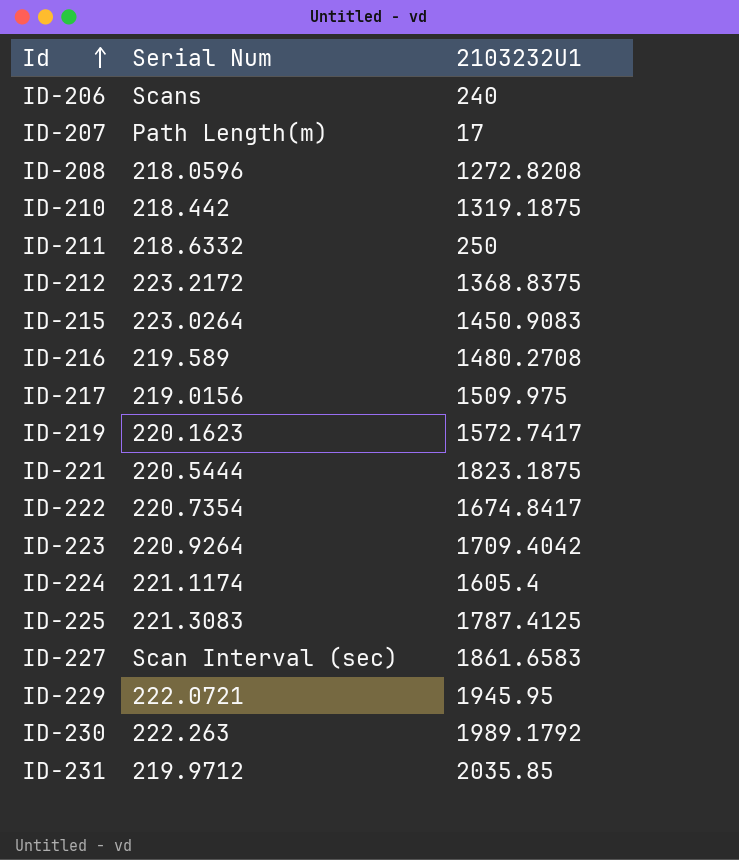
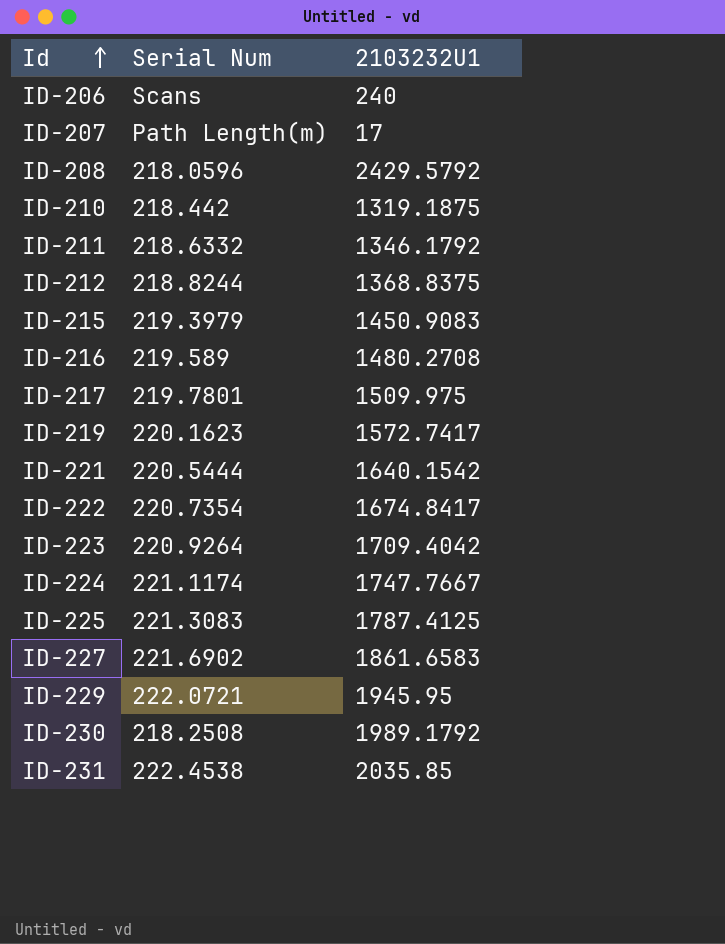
ID-208 | 2103232U1: 1272.8208 -> 2429.5792
ID-211 | 2103232U1: 250 -> 1346.1792
ID-212 | Serial Num: 223.2172 -> 218.8244
ID-215 | Serial Num: 223.0264 -> 219.3979
ID-217 | Serial Num: 219.0156 -> 219.7801
ID-221 | 2103232U1: 1823.1875 -> 1640.1542
ID-224 | 2103232U1: 1605.4 -> 1747.7667
ID-227 | Serial Num: Scan Interval (sec) -> 221.6902
ID-230 | Serial Num: 222.263 -> 218.2508
ID-231 | Serial Num: 219.9712 -> 222.4538

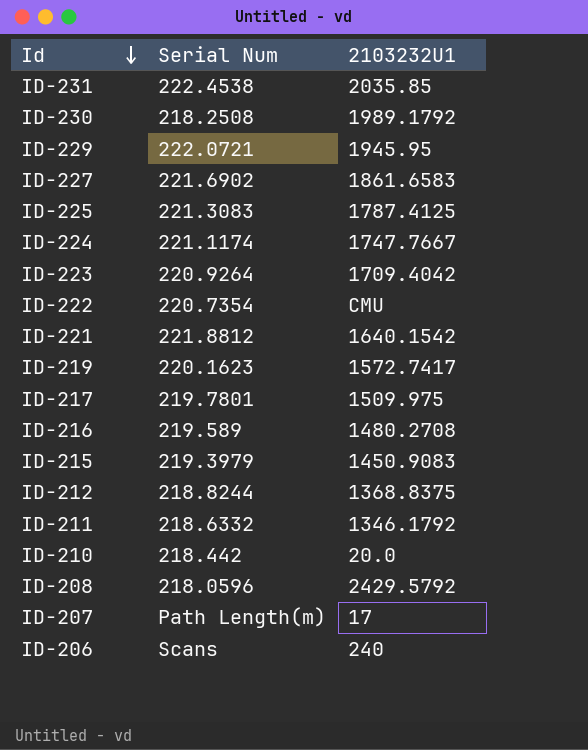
row order: Id ascending -> Id descending
ID-222 | 2103232U1: 1674.8417 -> CMU
ID-221 | Serial Num: 220.5444 -> 221.8812
ID-210 | 2103232U1: 1319.1875 -> 20.0

